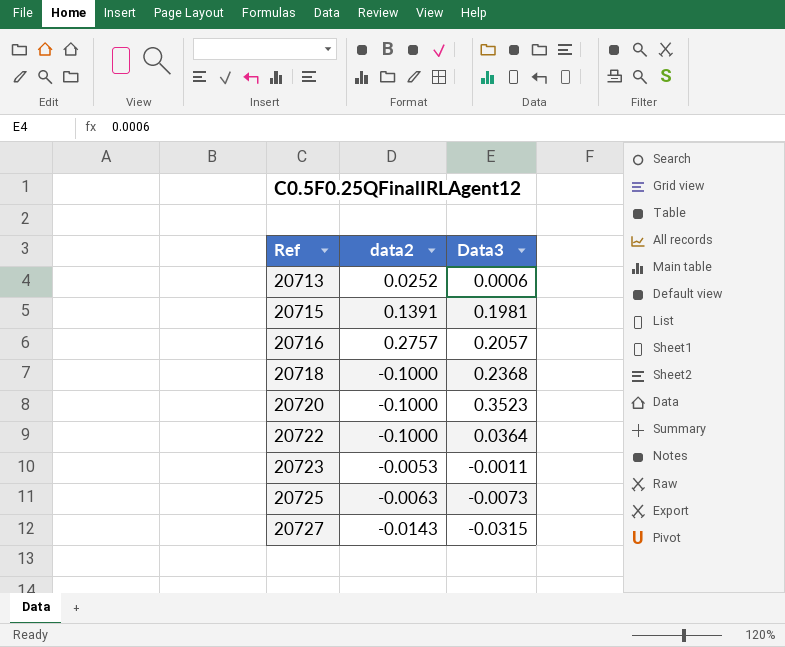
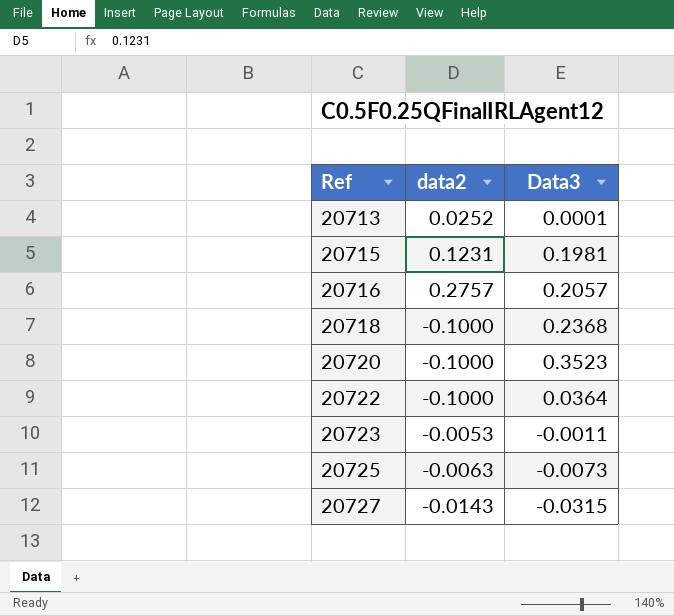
20713 | Data3: 0.0006 -> 0.0001
20715 | data2: 0.1391 -> 0.1231

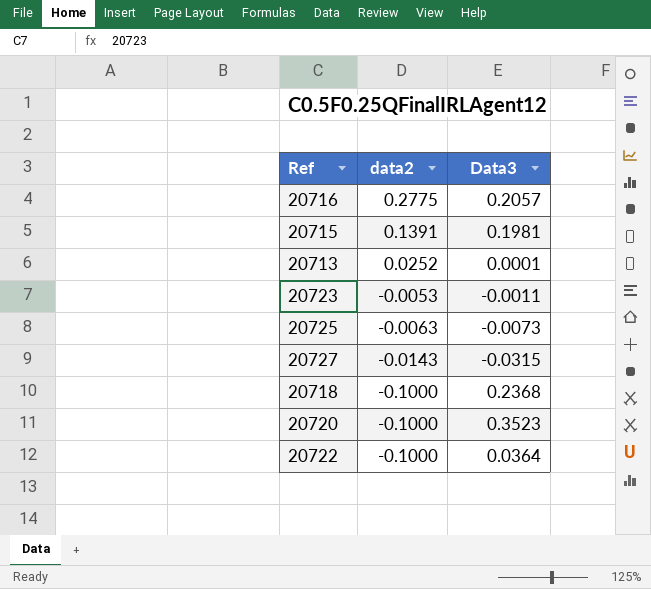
row order: Ref ascending -> data2 descending
20716 | data2: 0.2757 -> 0.2775
20715 | data2: 0.1231 -> 0.1391

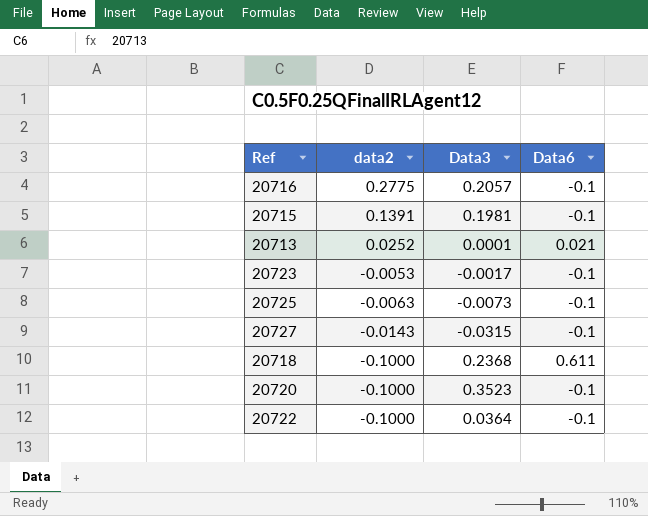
column Data6 | position: none -> 4
20723 | Data3: -0.0011 -> -0.0017

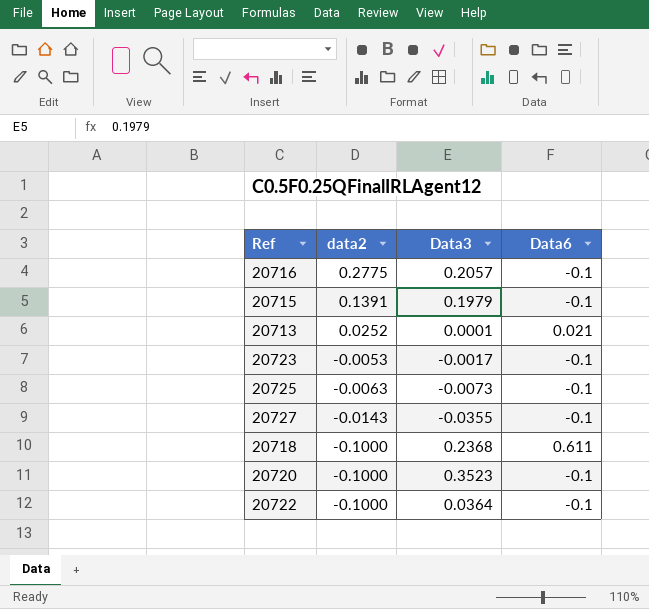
20715 | Data3: 0.1981 -> 0.1979
20727 | Data3: -0.0315 -> -0.0355

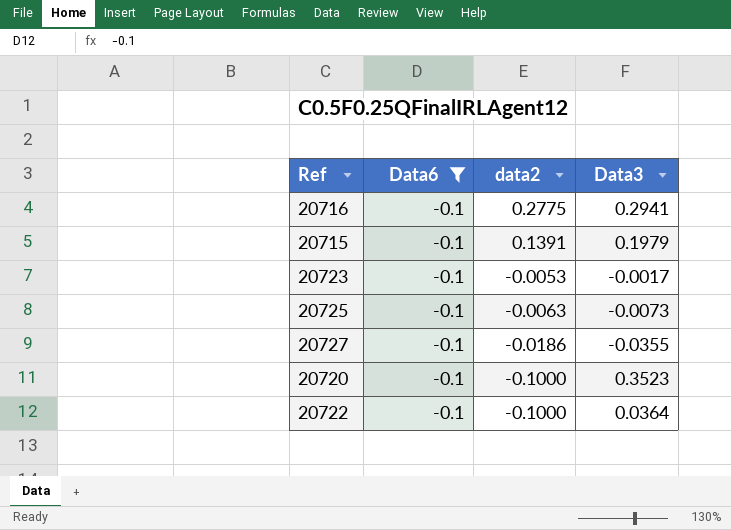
filter: none -> Data6 = -0.1
column Data6 | position: 4 -> 2
20716 | Data3: 0.2057 -> 0.2941
20727 | data2: -0.0143 -> -0.0186

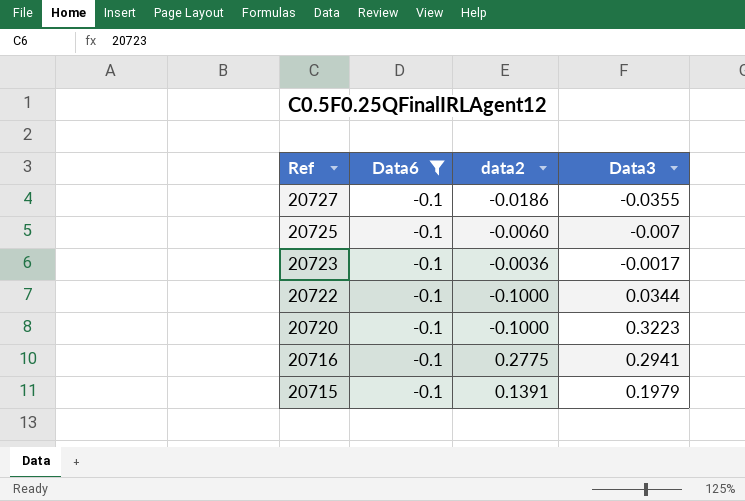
row order: data2 descending -> Ref descending
20725 | data2: -0.0063 -> -0.0060
20725 | Data3: -0.0073 -> -0.007
20723 | data2: -0.0053 -> -0.0036
20722 | Data3: 0.0364 -> 0.0344
20720 | Data3: 0.3523 -> 0.3223

